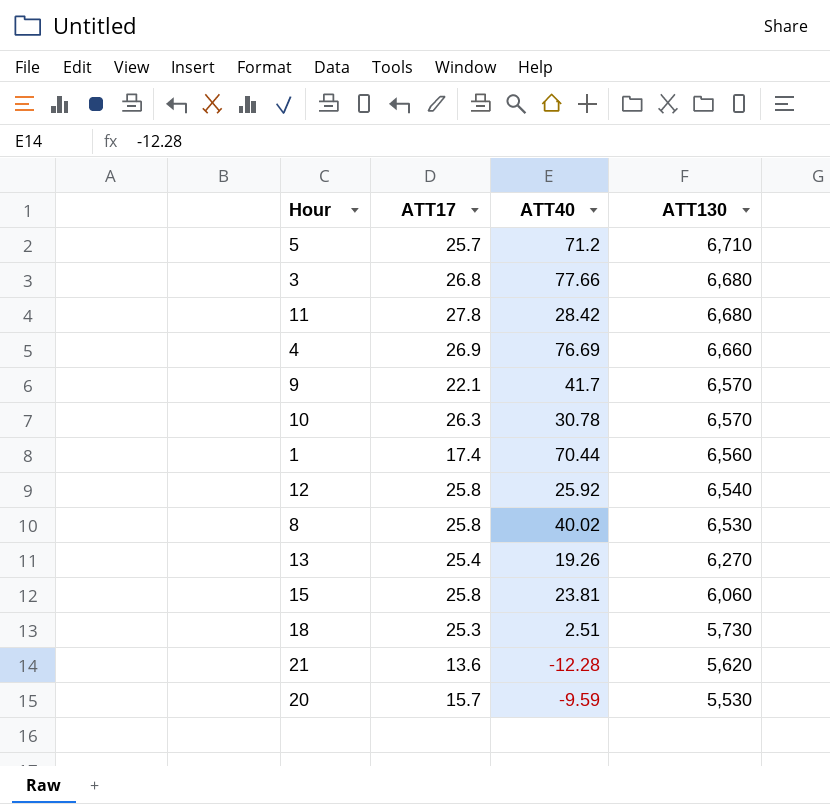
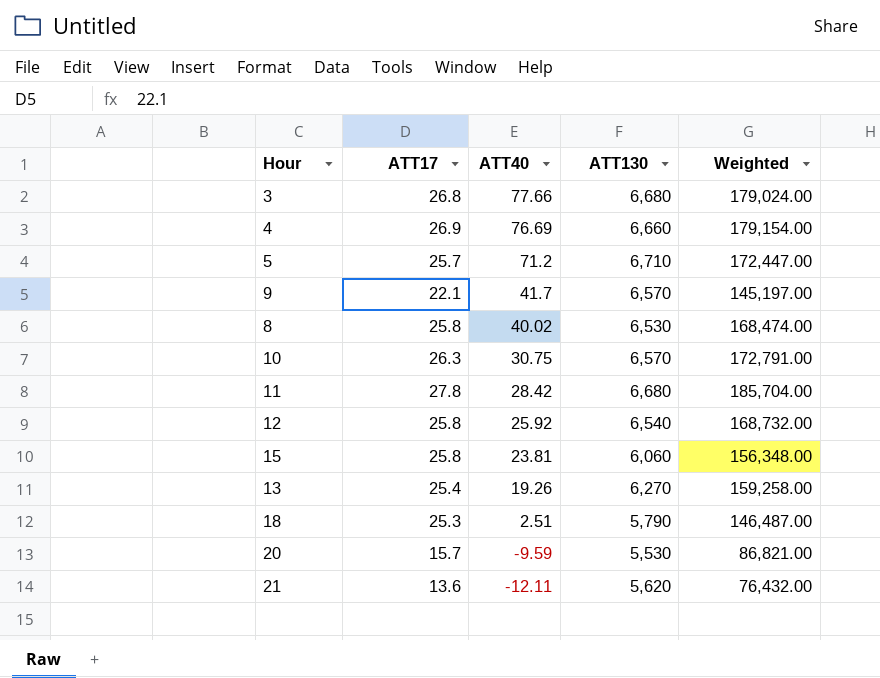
row order: ATT130 descending -> ATT40 descending
column Weighted | formula: none -> [ATT17] * [ATT130]
row 1: 17.4 | 70.44 | 6,560 -> none
10 | ATT40: 30.78 -> 30.75
18 | ATT130: 5,730 -> 5,790
21 | ATT40: -12.28 -> -12.11

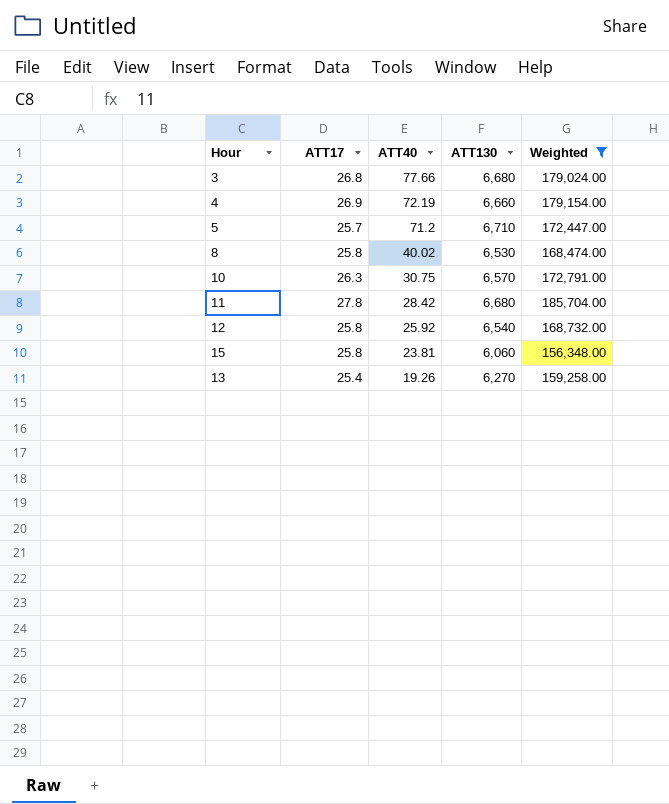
filter: none -> Weighted >= 156,348.00
4 | ATT40: 76.69 -> 72.19

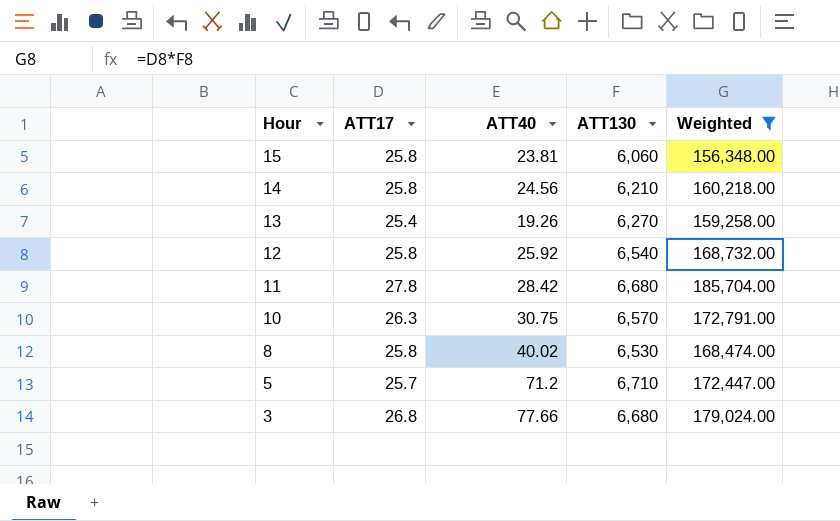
row order: ATT40 descending -> Hour descending
row 4: 26.9 | 72.19 | 6,660 | 179,154.00 -> none
row 14: none -> 25.8 | 24.56 | 6,210 | 160,218.00

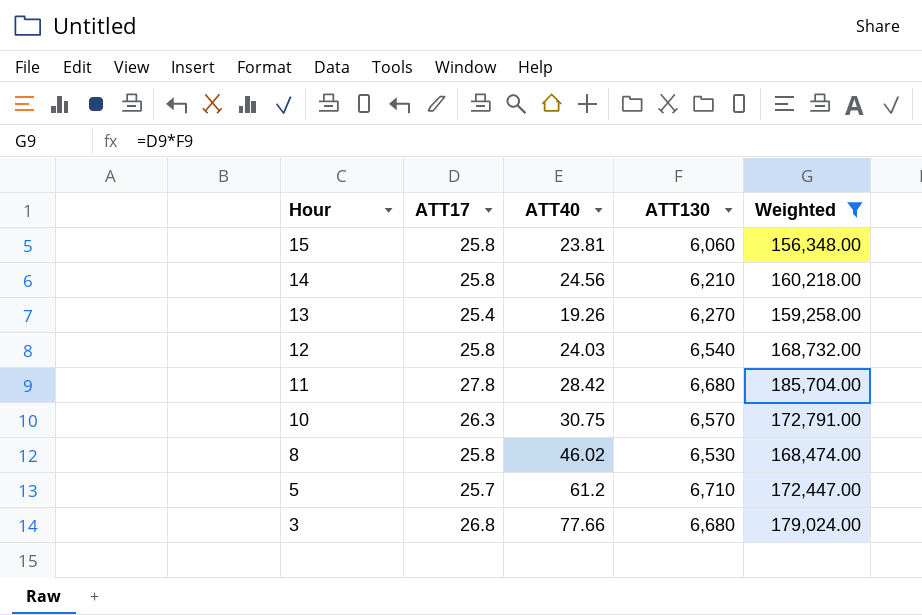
12 | ATT40: 25.92 -> 24.03
8 | ATT40: 40.02 -> 46.02
5 | ATT40: 71.2 -> 61.2

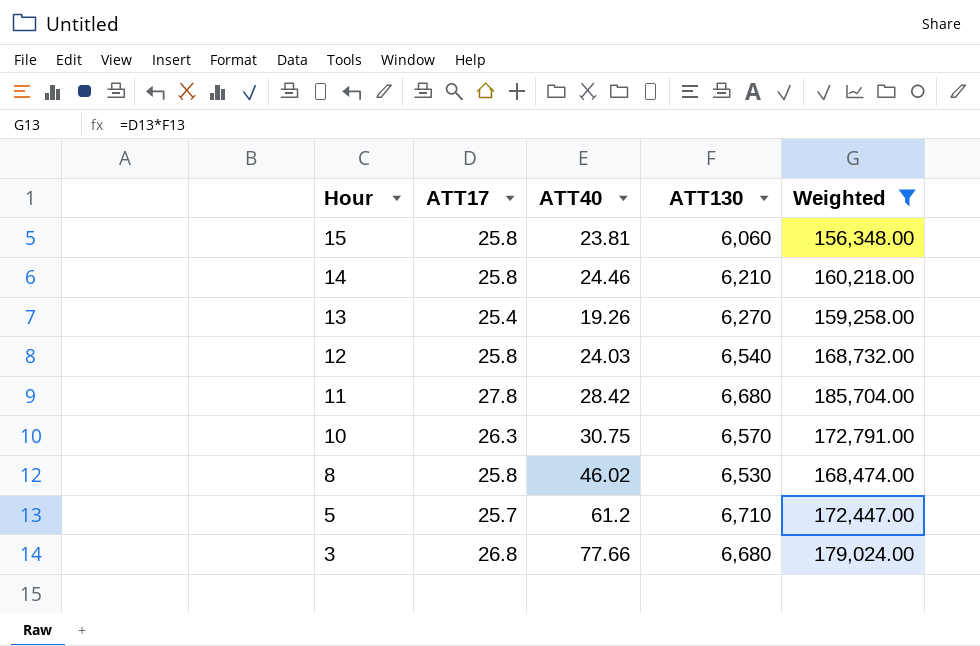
14 | ATT40: 24.56 -> 24.46

